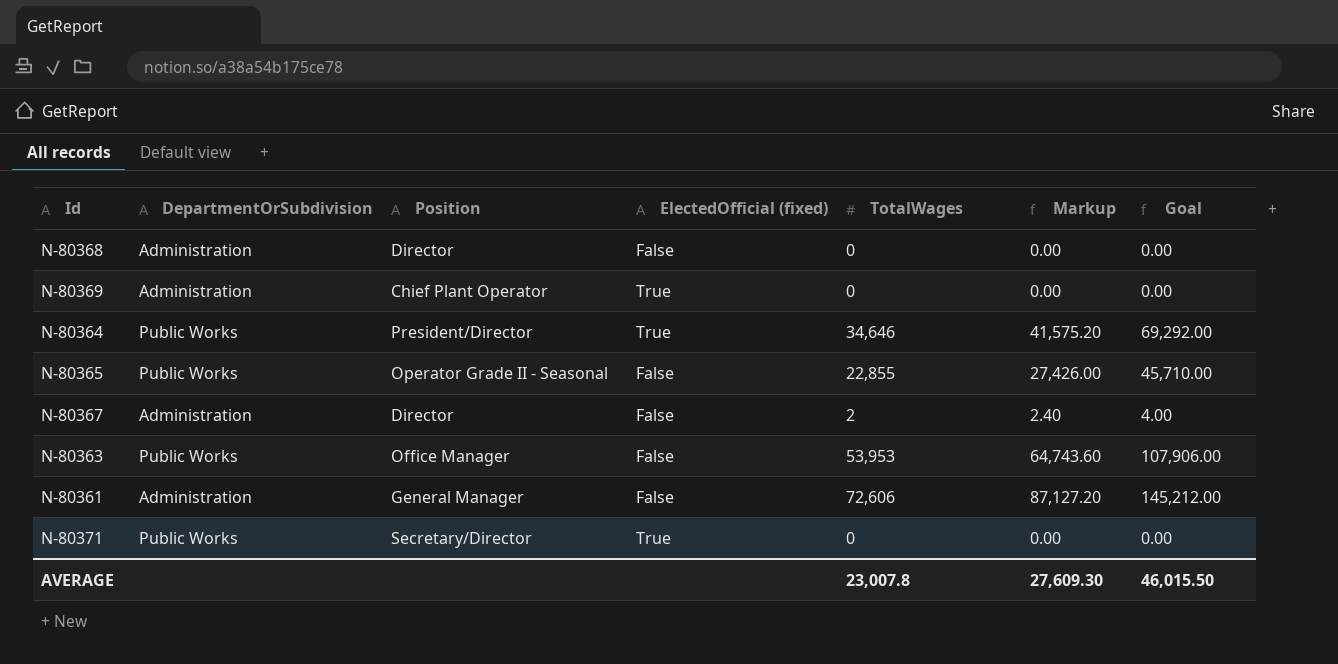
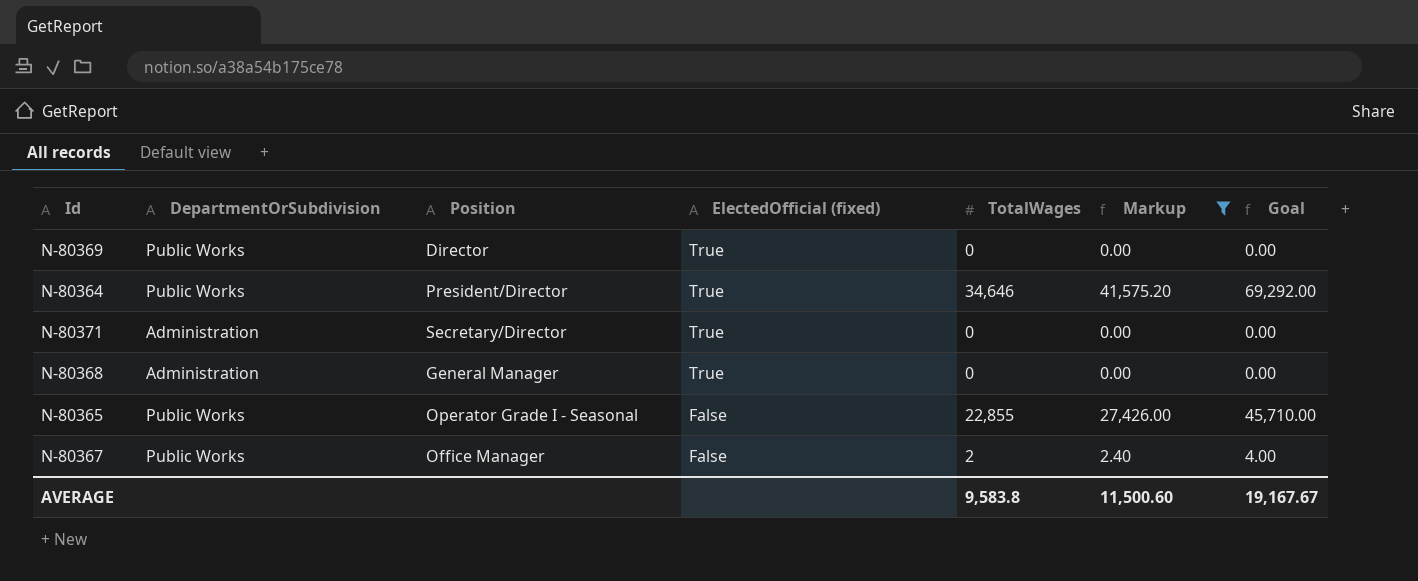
filter: none -> Markup <= 41,575.20
row order: none -> ElectedOfficial (fixed) descending
N-80369 | DepartmentOrSubdivision: Administration -> Public Works
N-80369 | Position: Chief Plant Operator -> Director
N-80371 | DepartmentOrSubdivision: Public Works -> Administration
N-80368 | Position: Director -> General Manager
N-80368 | ElectedOfficial (fixed): False -> True
N-80365 | Position: Operator Grade II - Seasonal -> Operator Grade I - Seasonal
N-80367 | DepartmentOrSubdivision: Administration -> Public Works
N-80367 | Position: Director -> Office Manager
AVERAGE | TotalWages: 23,007.8 -> 9,583.8
AVERAGE | Markup: 27,609.30 -> 11,500.60
AVERAGE | Goal: 46,015.50 -> 19,167.67

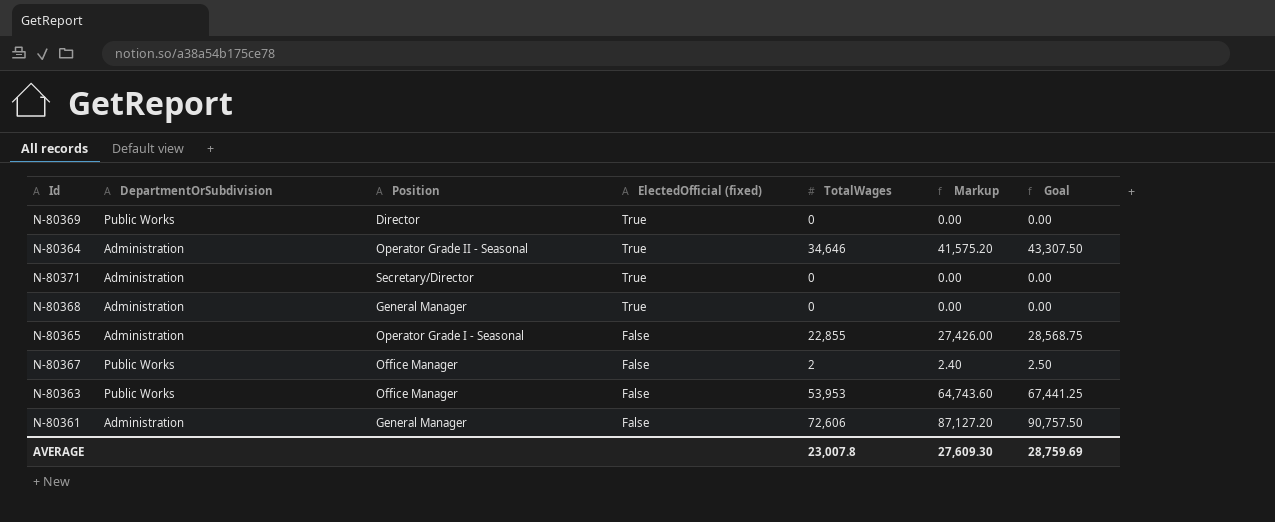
filter: Markup <= 41,575.20 -> none
column Goal | formula: [TotalWages] * 2 -> [TotalWages] * 1.25
N-80364 | DepartmentOrSubdivision: Public Works -> Administration
N-80364 | Position: President/Director -> Operator Grade II - Seasonal
N-80365 | DepartmentOrSubdivision: Public Works -> Administration
AVERAGE | TotalWages: 9,583.8 -> 23,007.8
AVERAGE | Markup: 11,500.60 -> 27,609.30
AVERAGE | Goal: 19,167.67 -> 28,759.69

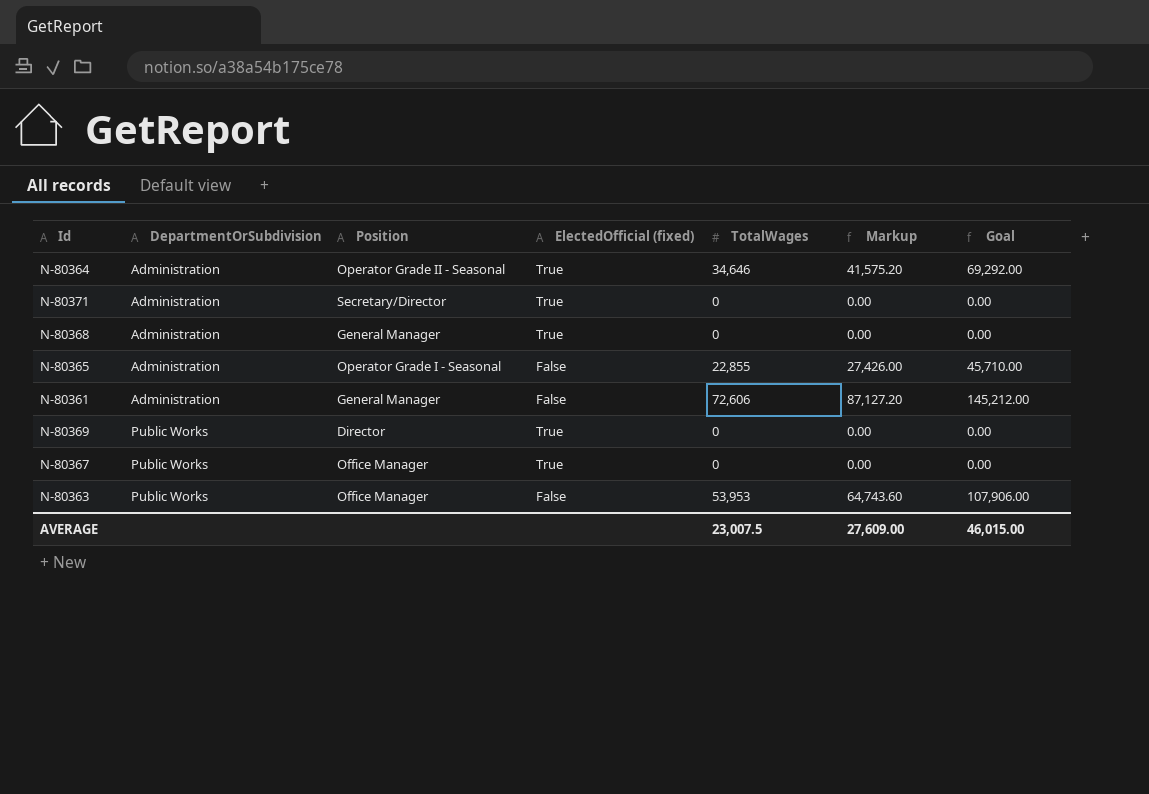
row order: ElectedOfficial (fixed) descending -> DepartmentOrSubdivision ascending
column Goal | formula: [TotalWages] * 1.25 -> [TotalWages] * 2
N-80367 | ElectedOfficial (fixed): False -> True
N-80367 | TotalWages: 2 -> 0
N-80367 | Markup: 2.40 -> 0.00
AVERAGE | TotalWages: 23,007.8 -> 23,007.5
AVERAGE | Markup: 27,609.30 -> 27,609.00
AVERAGE | Goal: 28,759.69 -> 46,015.00

